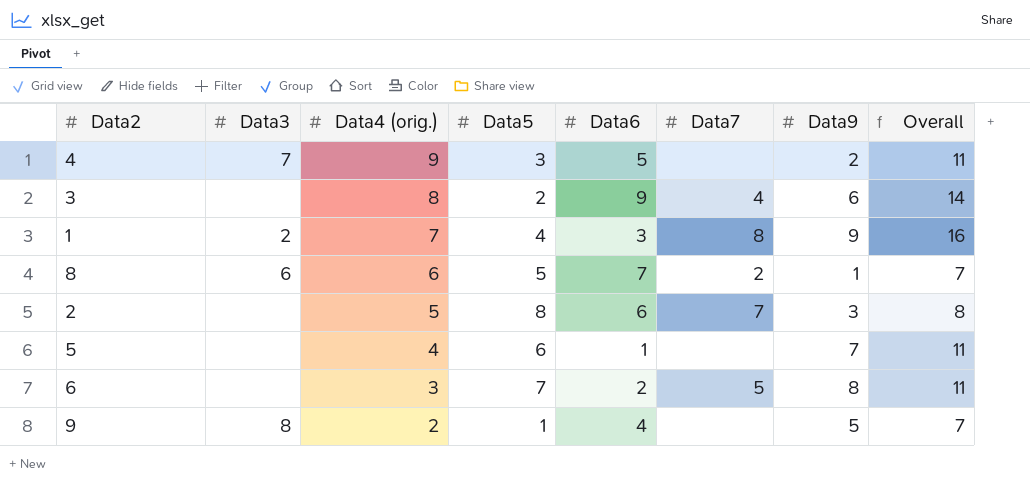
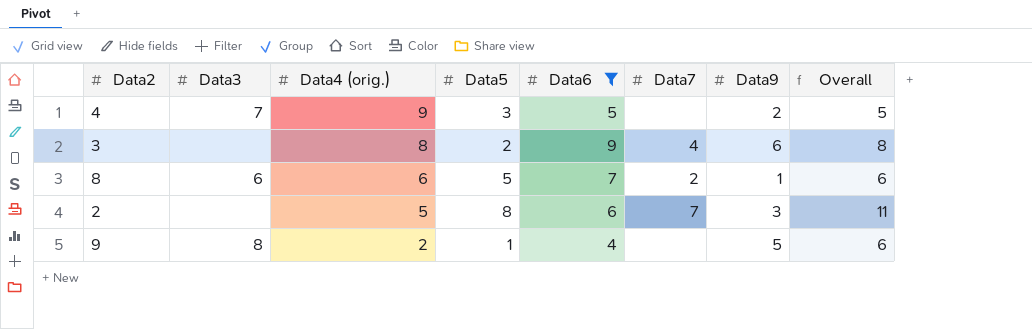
filter: none -> Data6 >= 4
column Overall | formula: [Data4 (orig.)] + [Data9] -> [Data5] + [Data9]

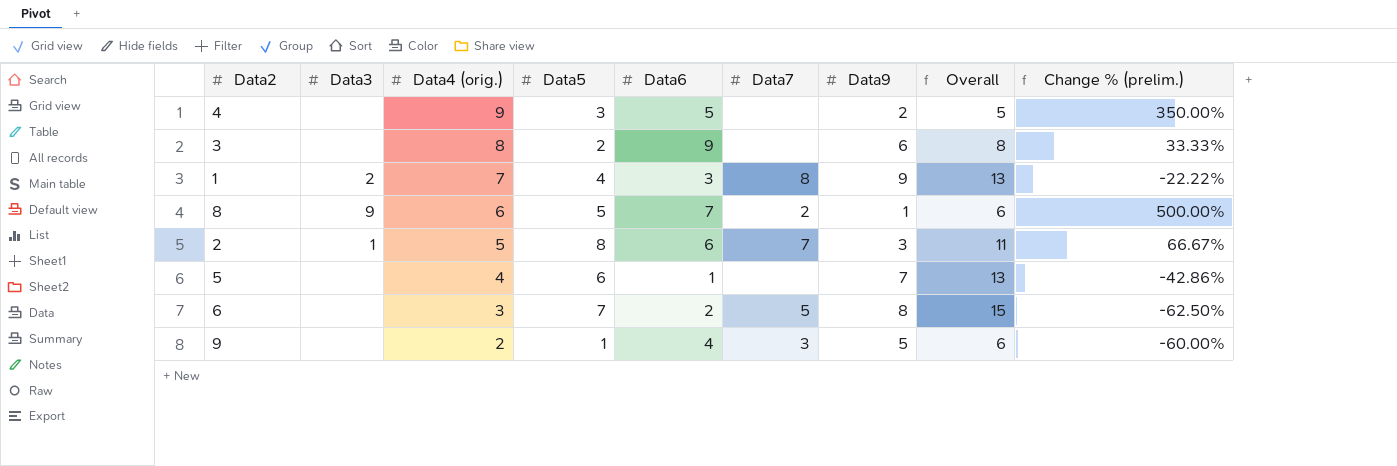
filter: Data6 >= 4 -> none
column Change % (prelim.) | formula: none -> ([Data4 (orig.)] - [Data9]) / [Data9]
4 | Data3: 7 -> none
3 | Data7: 4 -> none
8 | Data3: 6 -> 9
2 | Data3: none -> 1
9 | Data3: 8 -> none
9 | Data7: none -> 3

